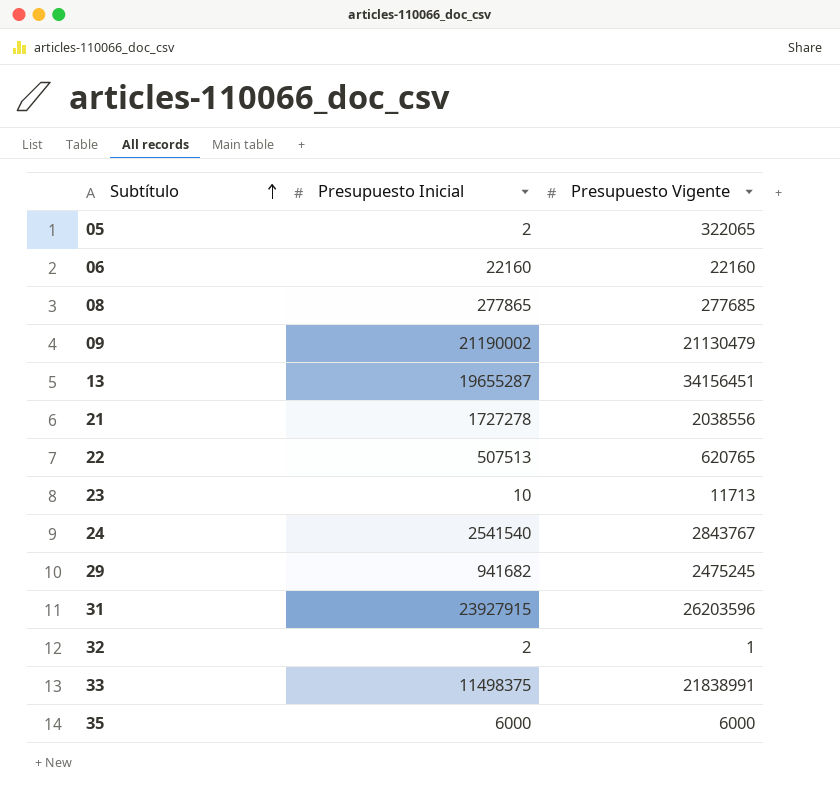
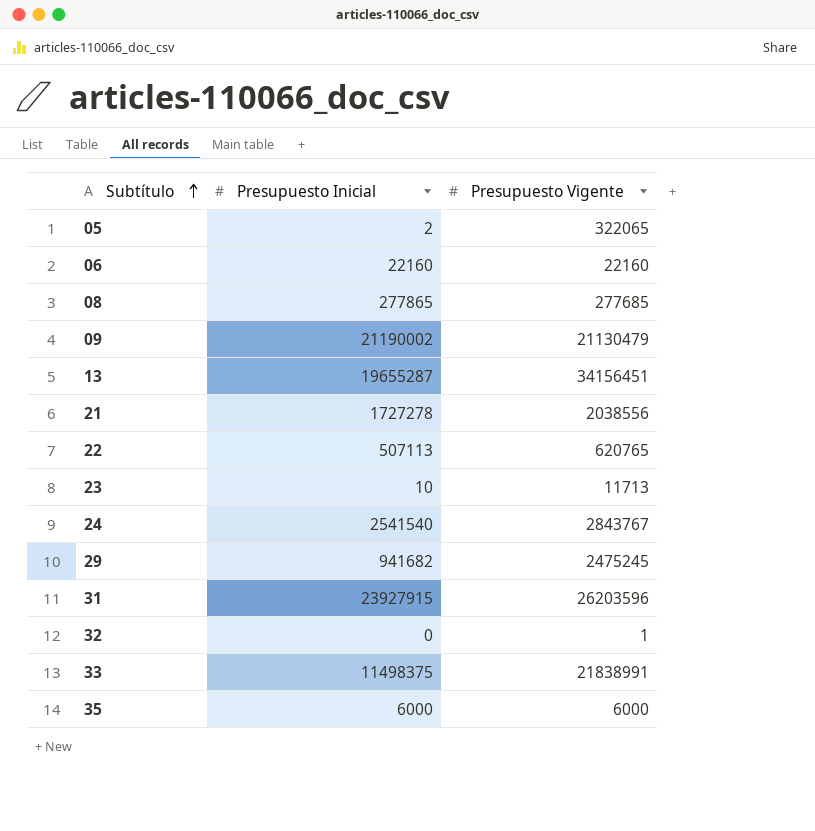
22 | Presupuesto Inicial: 507513 -> 507113
32 | Presupuesto Inicial: 2 -> 0

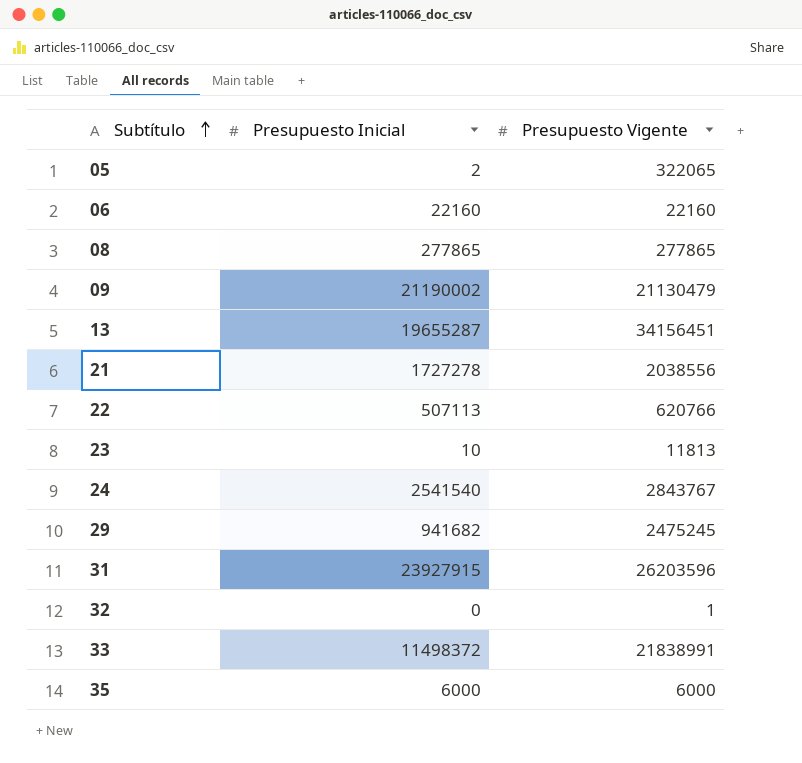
08 | Presupuesto Vigente: 277685 -> 277865
22 | Presupuesto Vigente: 620765 -> 620766
23 | Presupuesto Vigente: 11713 -> 11813
33 | Presupuesto Inicial: 11498375 -> 11498372

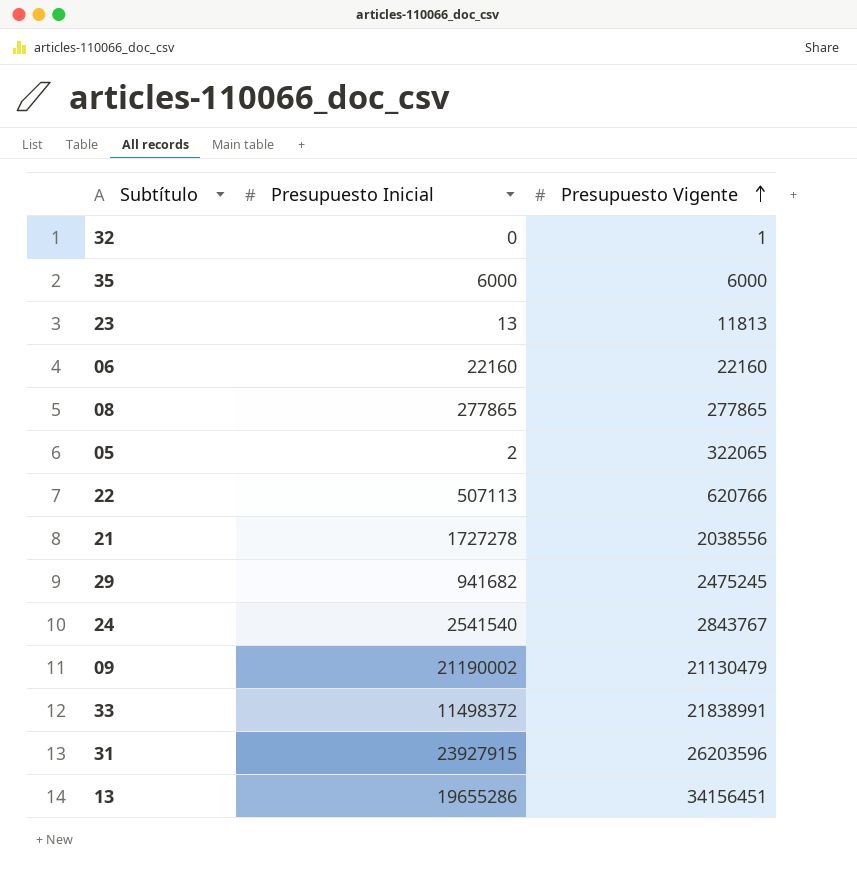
row order: Subtítulo ascending -> Presupuesto Vigente ascending
23 | Presupuesto Inicial: 10 -> 13
13 | Presupuesto Inicial: 19655287 -> 19655286

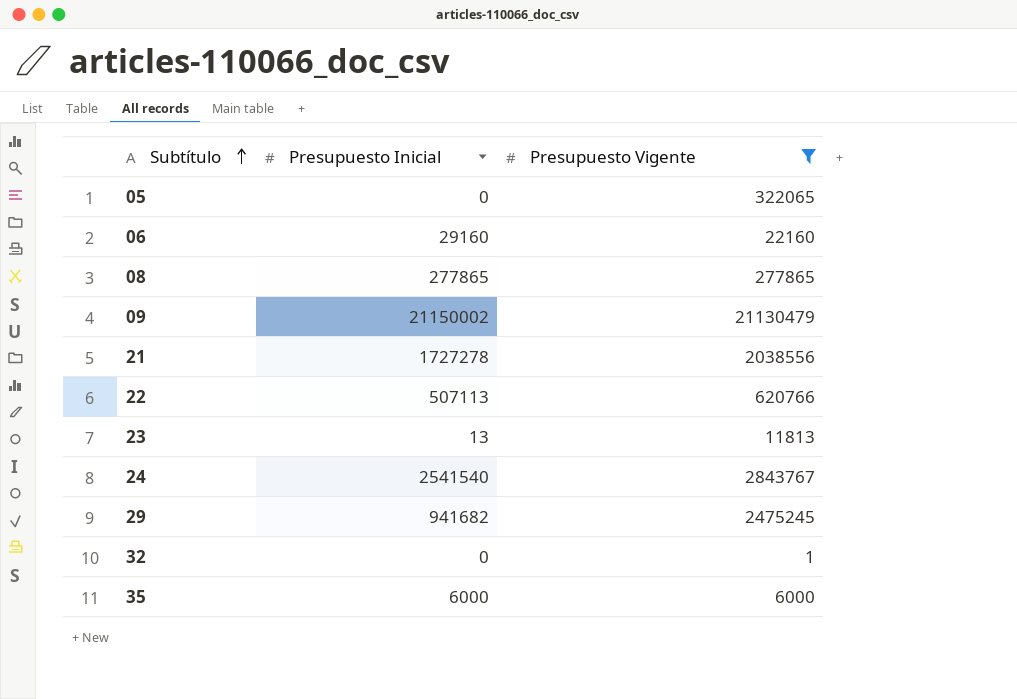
filter: none -> Presupuesto Vigente <= 21130479
row order: Presupuesto Vigente ascending -> Subtítulo ascending
05 | Presupuesto Inicial: 2 -> 0
06 | Presupuesto Inicial: 22160 -> 29160
09 | Presupuesto Inicial: 21190002 -> 21150002

